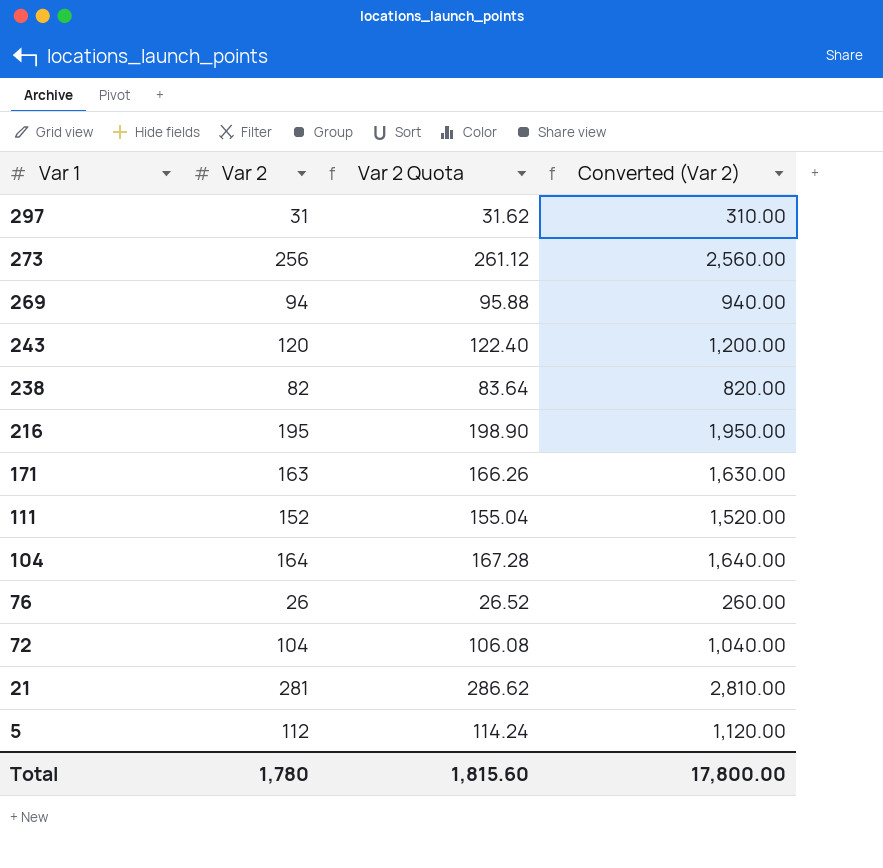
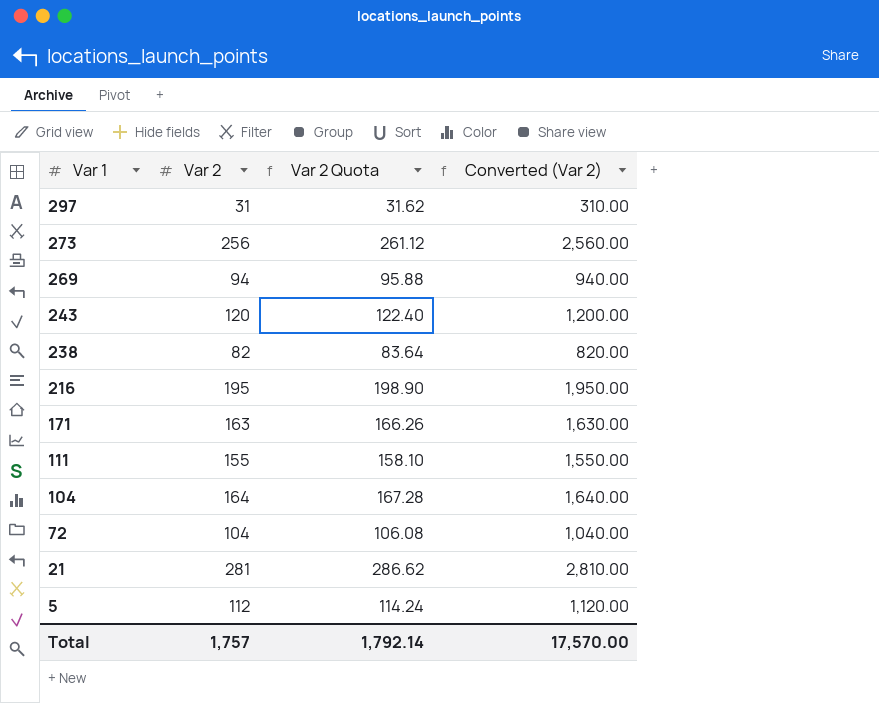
row 76: 26 | 26.52 | 260.00 -> none
111 | Var 2: 152 -> 155
111 | Var 2 Quota: 155.04 -> 158.10
111 | Converted (Var 2): 1,520.00 -> 1,550.00
Total | Var 2: 1,780 -> 1,757
Total | Var 2 Quota: 1,815.60 -> 1,792.14
Total | Converted (Var 2): 17,800.00 -> 17,570.00

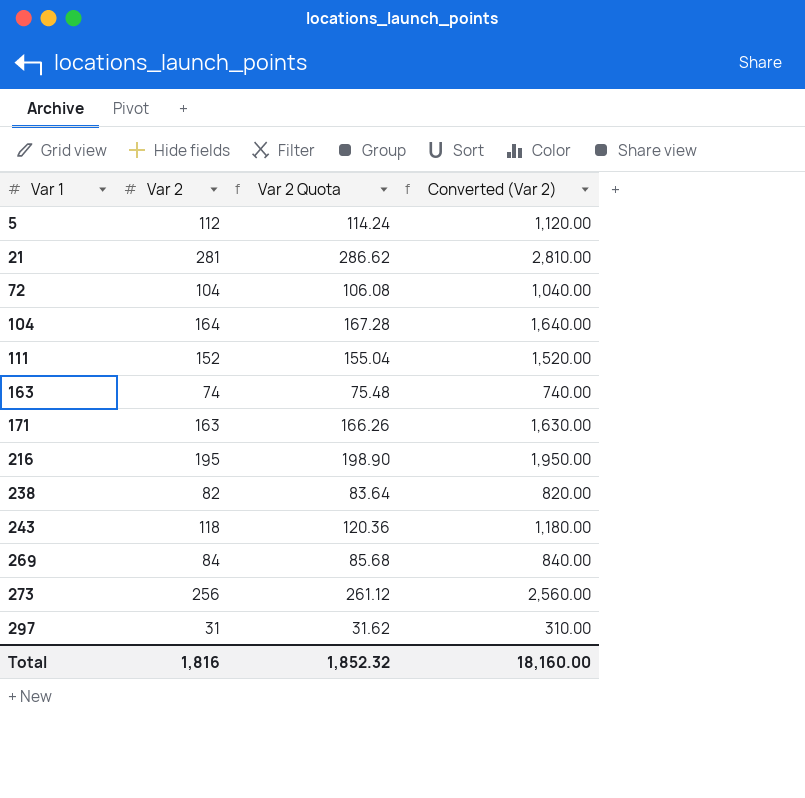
row order: Var 1 descending -> Var 1 ascending
111 | Var 2: 155 -> 152
111 | Var 2 Quota: 158.10 -> 155.04
111 | Converted (Var 2): 1,550.00 -> 1,520.00
row 163: none -> 74 | 75.48 | 740.00
243 | Var 2: 120 -> 118
243 | Var 2 Quota: 122.40 -> 120.36
243 | Converted (Var 2): 1,200.00 -> 1,180.00
269 | Var 2: 94 -> 84
269 | Var 2 Quota: 95.88 -> 85.68
269 | Converted (Var 2): 940.00 -> 840.00
Total | Var 2: 1,757 -> 1,816
Total | Var 2 Quota: 1,792.14 -> 1,852.32
Total | Converted (Var 2): 17,570.00 -> 18,160.00

